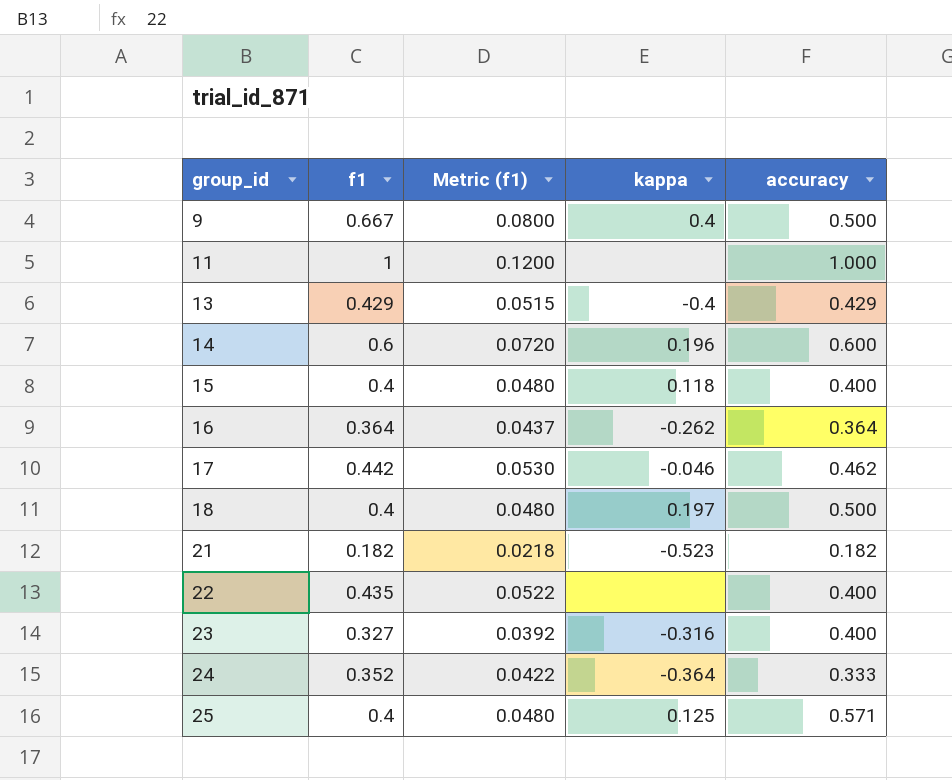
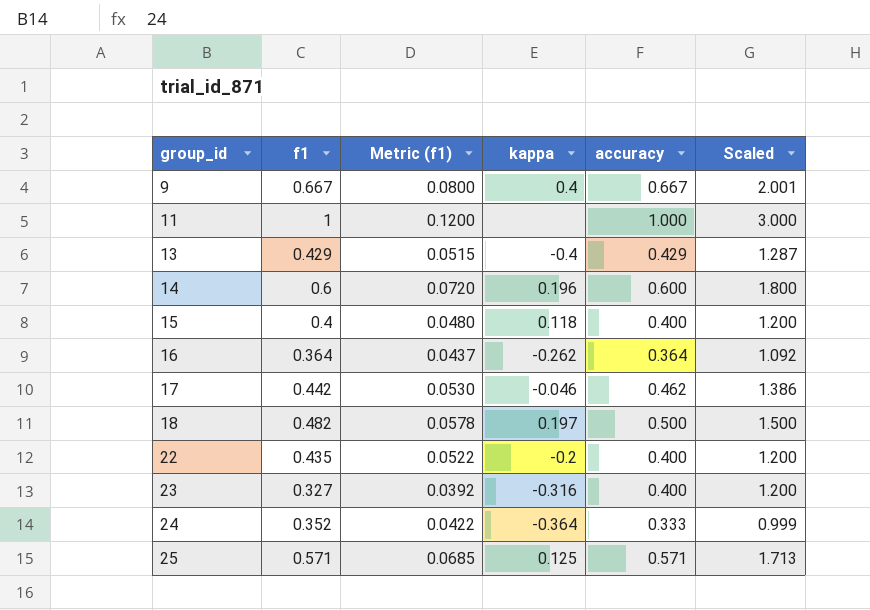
column Scaled | formula: none -> [accuracy] * 3
row 21: 0.182 | 0.0218 | -0.523 | 0.182 -> none
9 | accuracy: 0.500 -> 0.667
18 | f1: 0.4 -> 0.482
18 | Metric (f1): 0.0480 -> 0.0578
22 | kappa: none -> -0.2
25 | f1: 0.4 -> 0.571
25 | Metric (f1): 0.0480 -> 0.0685

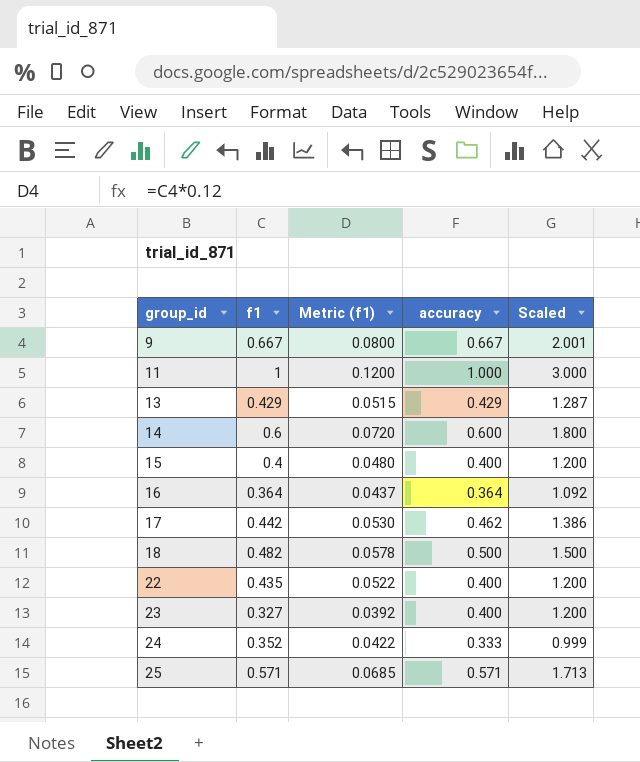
column kappa | position: 4 -> none

